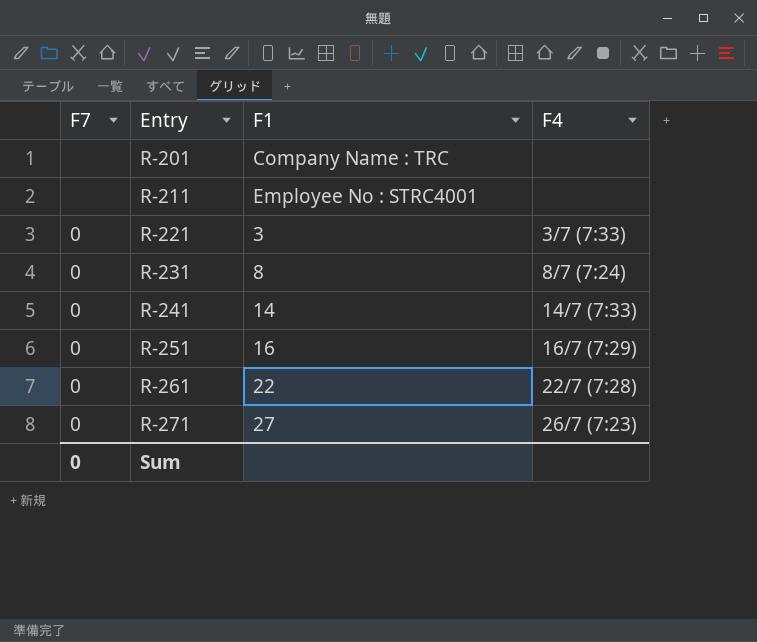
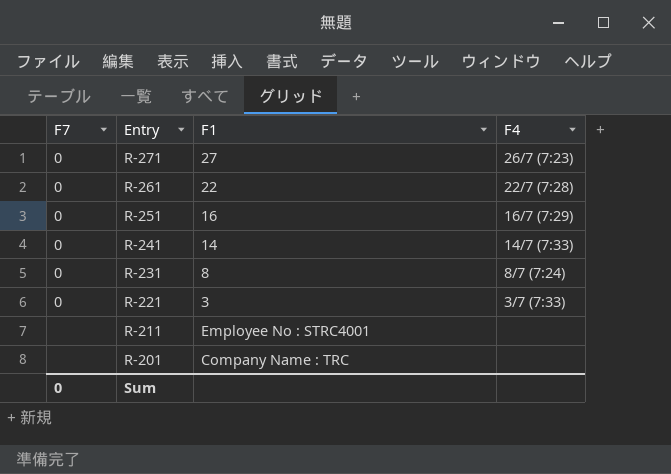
row order: Entry ascending -> Entry descending

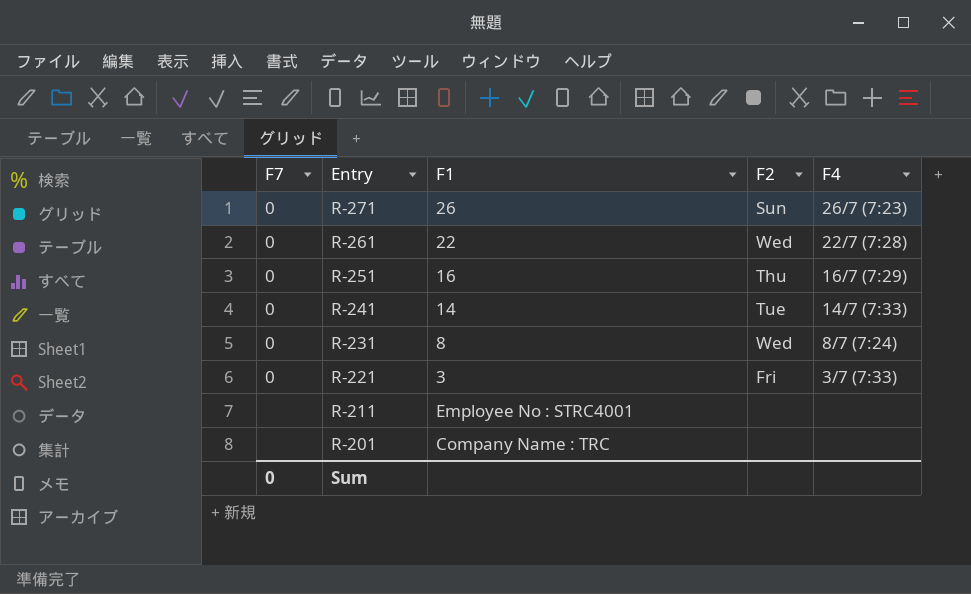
column F2 | position: none -> 4
R-271 | F1: 27 -> 26

